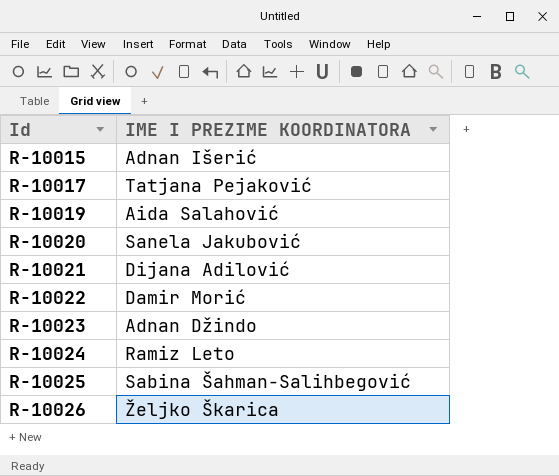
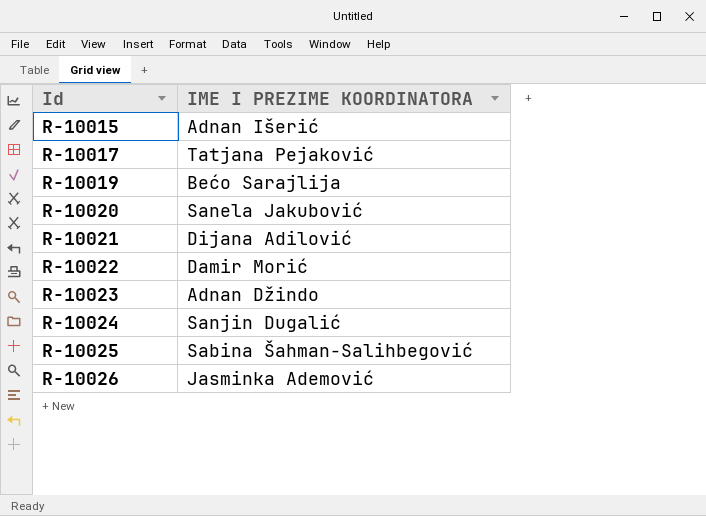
R-10019 | IME I PREZIME KOORDINATORA: Aida Salahović -> Bećo Sarajlija
R-10024 | IME I PREZIME KOORDINATORA: Ramiz Leto -> Sanjin Dugalić
R-10026 | IME I PREZIME KOORDINATORA: Željko Škarica -> Jasminka Ademović

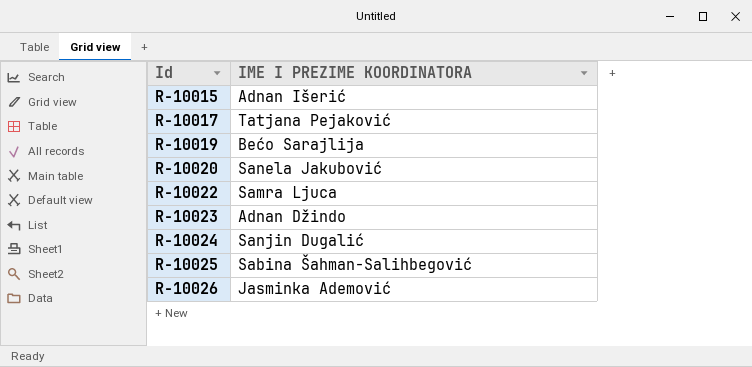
row R-10021: Dijana Adilović -> none
R-10022 | IME I PREZIME KOORDINATORA: Damir Morić -> Samra Ljuca

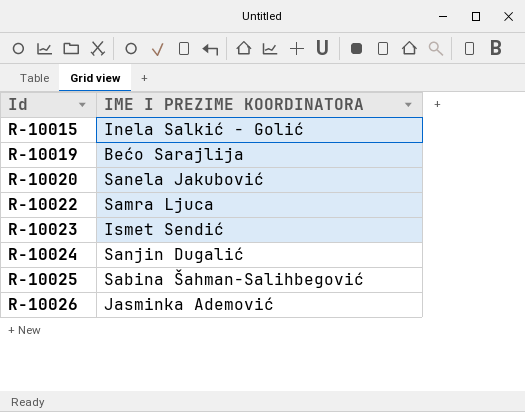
row R-10017: Tatjana Pejaković -> none
R-10015 | IME I PREZIME KOORDINATORA: Adnan Išerić -> Inela Salkić - Golić
R-10023 | IME I PREZIME KOORDINATORA: Adnan Džindo -> Ismet Sendić

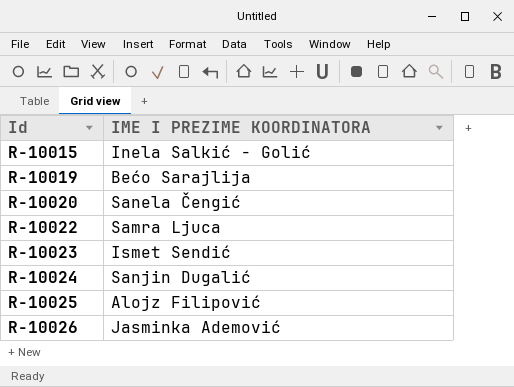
R-10020 | IME I PREZIME KOORDINATORA: Sanela Jakubović -> Sanela Čengić
R-10025 | IME I PREZIME KOORDINATORA: Sabina Šahman-Salihbegović -> Alojz Filipović

